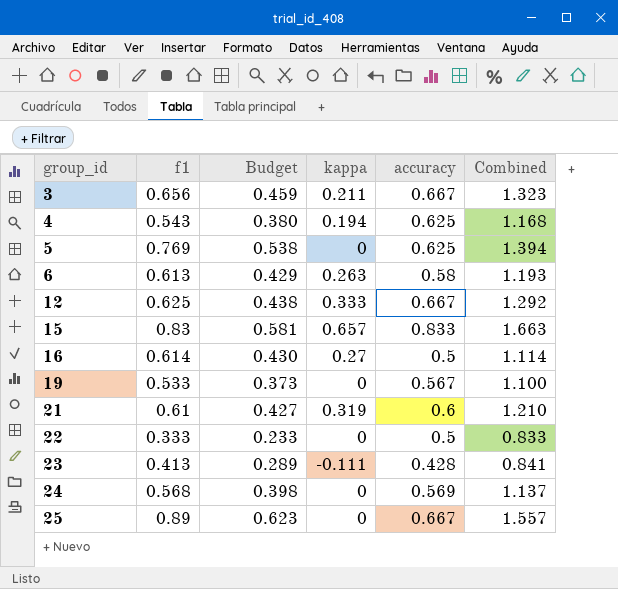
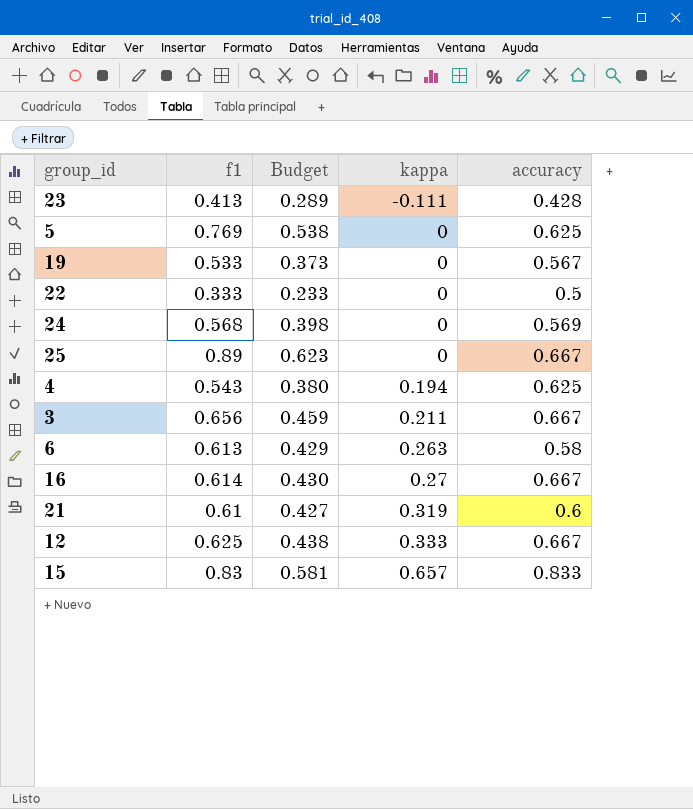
row order: group_id ascending -> kappa ascending
column Combined | formula: [f1] + [accuracy] -> none
16 | accuracy: 0.5 -> 0.667

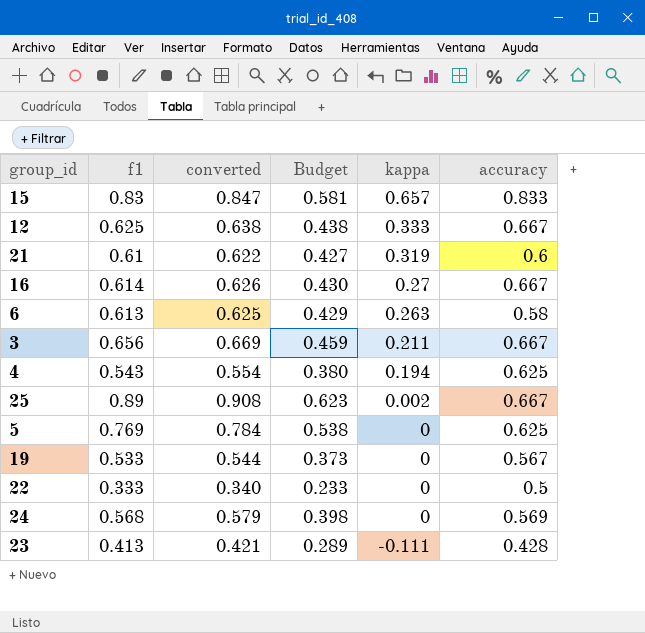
row order: kappa ascending -> kappa descending
column converted | formula: none -> [f1] * 1.02
25 | kappa: 0 -> 0.002

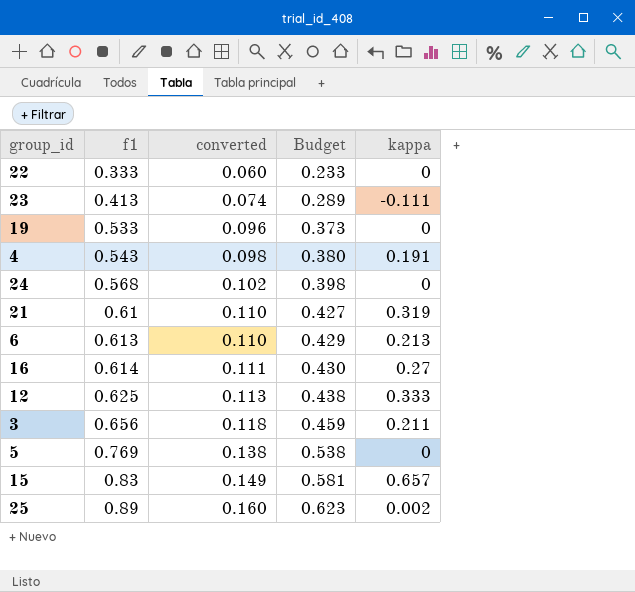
row order: kappa descending -> f1 ascending
column accuracy | position: 6 -> none
column converted | formula: [f1] * 1.02 -> [f1] * 0.18
4 | kappa: 0.194 -> 0.191
6 | kappa: 0.263 -> 0.213

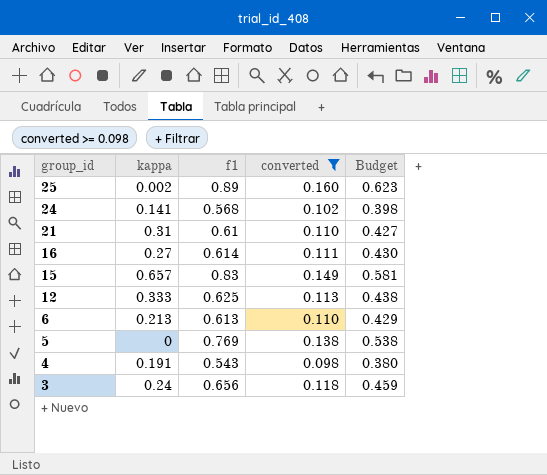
filter: none -> converted >= 0.098
row order: f1 ascending -> group_id descending
column kappa | position: 5 -> 2
24 | kappa: 0 -> 0.141
21 | kappa: 0.319 -> 0.31
3 | kappa: 0.211 -> 0.24

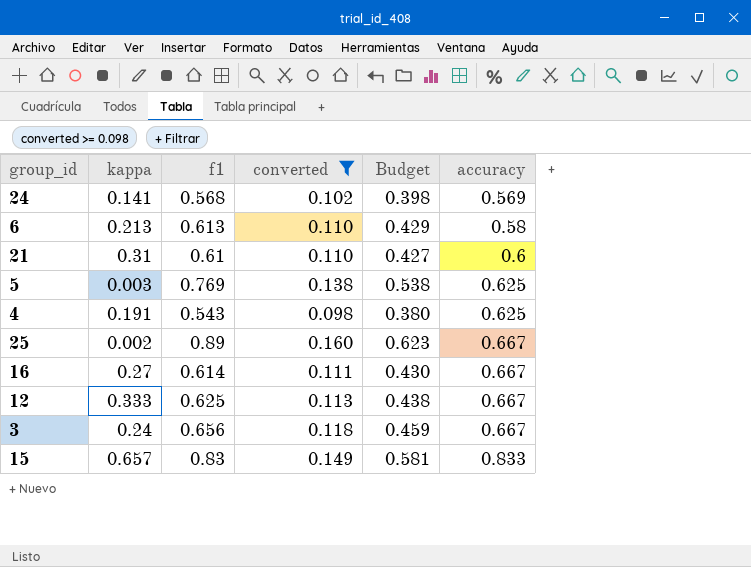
row order: group_id descending -> accuracy ascending
column accuracy | position: none -> 6
5 | kappa: 0 -> 0.003

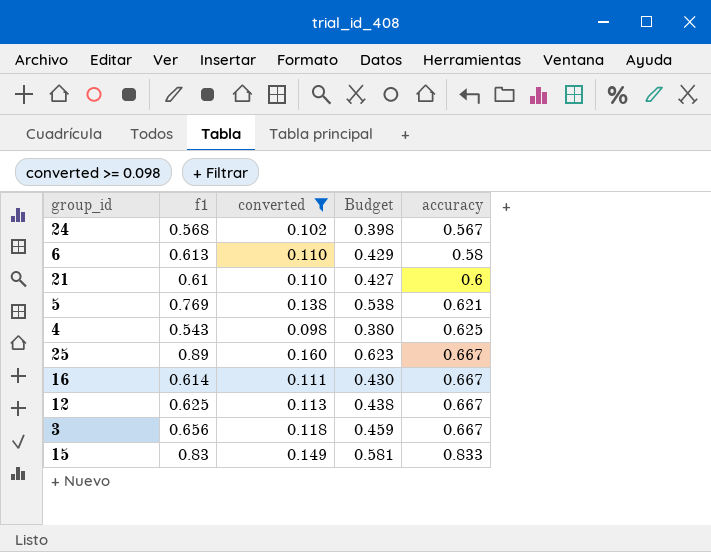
column kappa | position: 2 -> none
24 | accuracy: 0.569 -> 0.567
5 | accuracy: 0.625 -> 0.621

